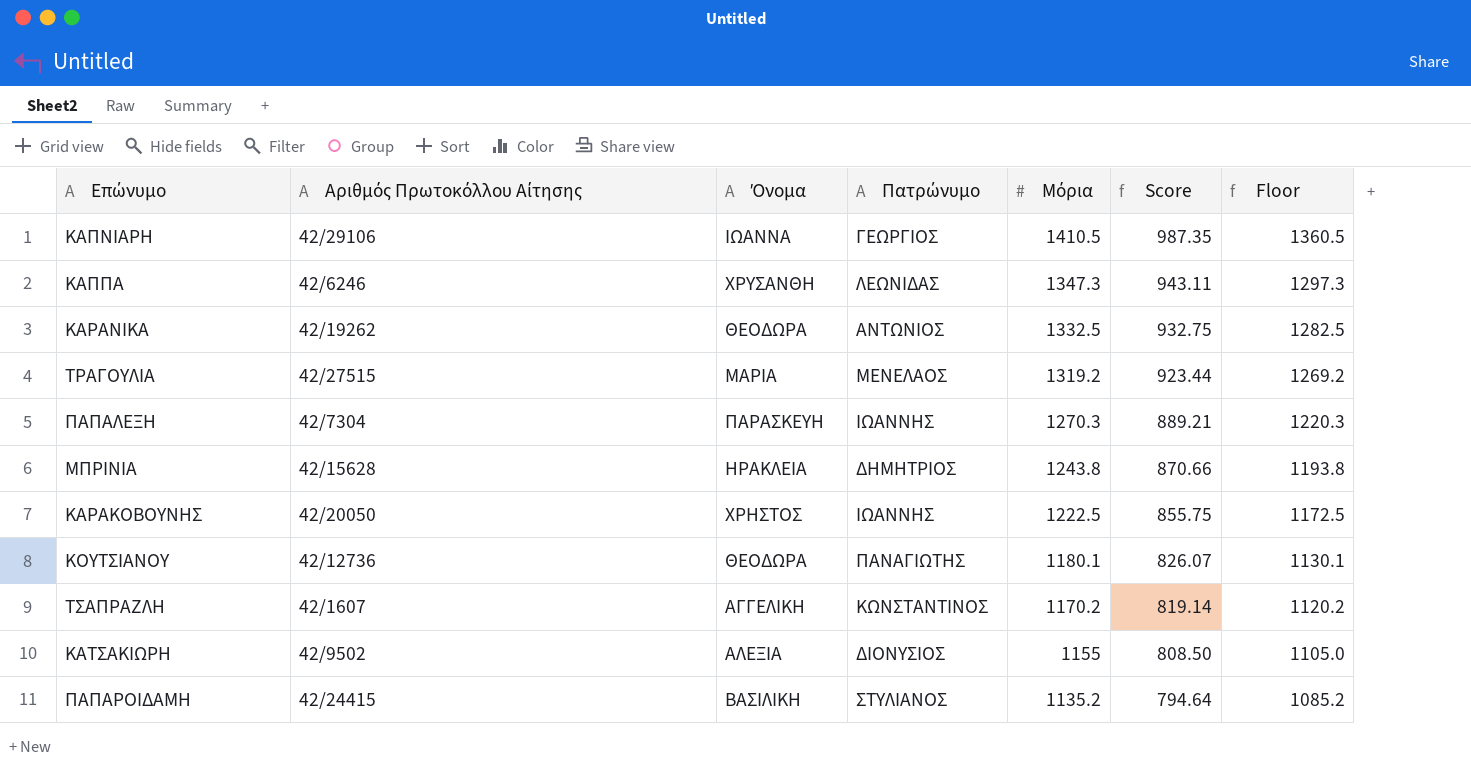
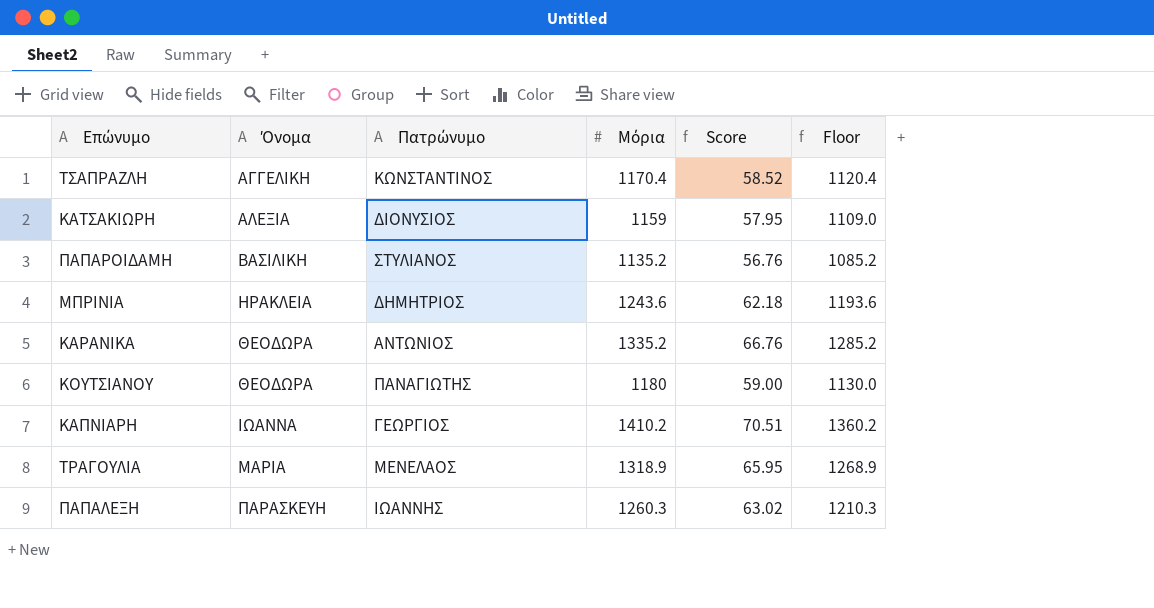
row order: Μόρια descending -> Όνομα ascending
column Αριθμός Πρωτοκόλλου Αίτησης | position: 2 -> none
column Score | formula: [Μόρια] * 0.7 -> [Μόρια] * 0.05
row ΚΑΠΠΑ: 42/6246 | ΧΡΥΣΑΝΘΗ | ΛΕΩΝΙΔΑΣ | 1347.3 | 943.11 | 1297.3 -> none
row ΚΑΡΑΚΟΒΟΥΝΗΣ: 42/20050 | ΧΡΗΣΤΟΣ | ΙΩΑΝΝΗΣ | 1222.5 | 855.75 | 1172.5 -> none
ΤΣΑΠΡΑΖΛΗ | Μόρια: 1170.2 -> 1170.4
ΤΣΑΠΡΑΖΛΗ | Floor: 1120.2 -> 1120.4
ΚΑΤΣΑΚΙΩΡΗ | Μόρια: 1155 -> 1159
ΚΑΤΣΑΚΙΩΡΗ | Floor: 1105.0 -> 1109.0
ΜΠΡΙΝΙΑ | Μόρια: 1243.8 -> 1243.6
ΜΠΡΙΝΙΑ | Floor: 1193.8 -> 1193.6
ΚΑΡΑΝΙΚΑ | Μόρια: 1332.5 -> 1335.2
ΚΑΡΑΝΙΚΑ | Floor: 1282.5 -> 1285.2
ΚΟΥΤΣΙΑΝΟΥ | Μόρια: 1180.1 -> 1180
ΚΟΥΤΣΙΑΝΟΥ | Floor: 1130.1 -> 1130.0
ΚΑΠΝΙΑΡΗ | Μόρια: 1410.5 -> 1410.2
ΚΑΠΝΙΑΡΗ | Floor: 1360.5 -> 1360.2
ΤΡΑΓΟΥΛΙΑ | Μόρια: 1319.2 -> 1318.9
ΤΡΑΓΟΥΛΙΑ | Floor: 1269.2 -> 1268.9
ΠΑΠΑΛΕΞΗ | Μόρια: 1270.3 -> 1260.3
ΠΑΠΑΛΕΞΗ | Floor: 1220.3 -> 1210.3

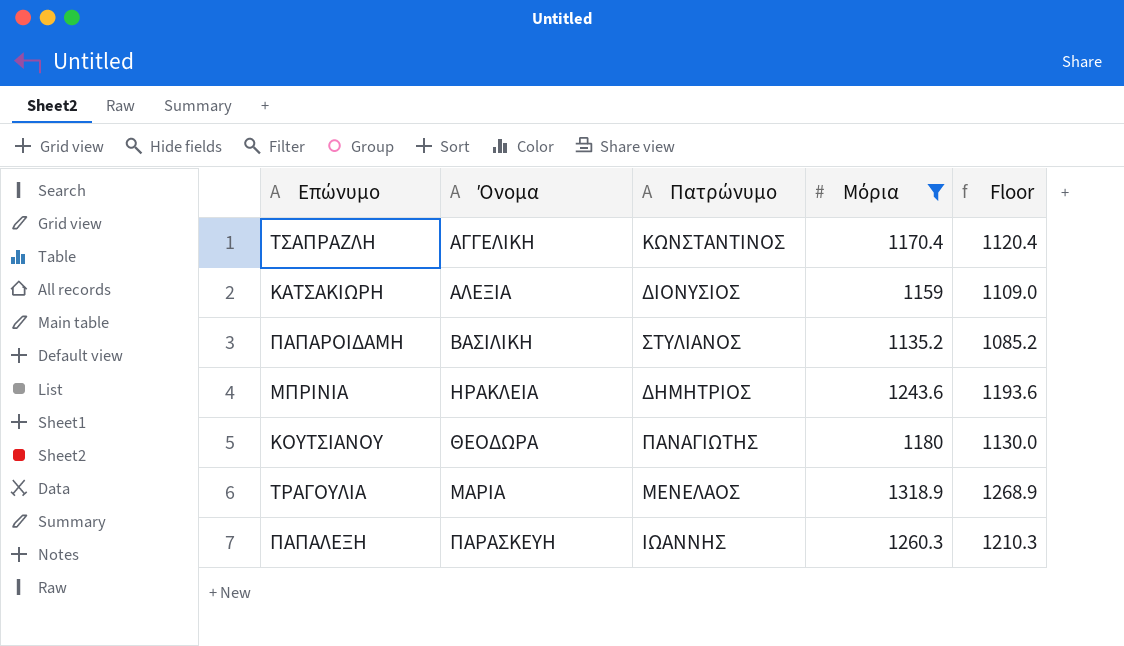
filter: none -> Μόρια <= 1318.9
column Score | formula: [Μόρια] * 0.05 -> none

